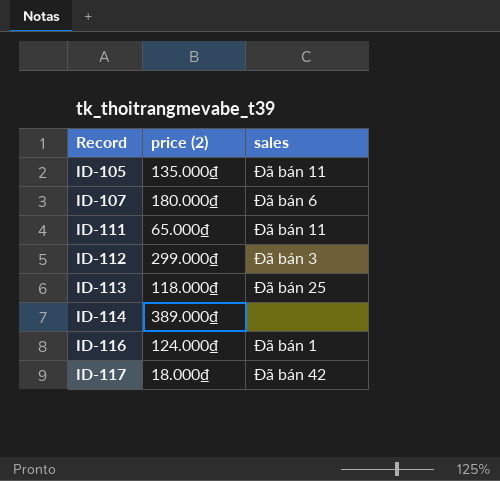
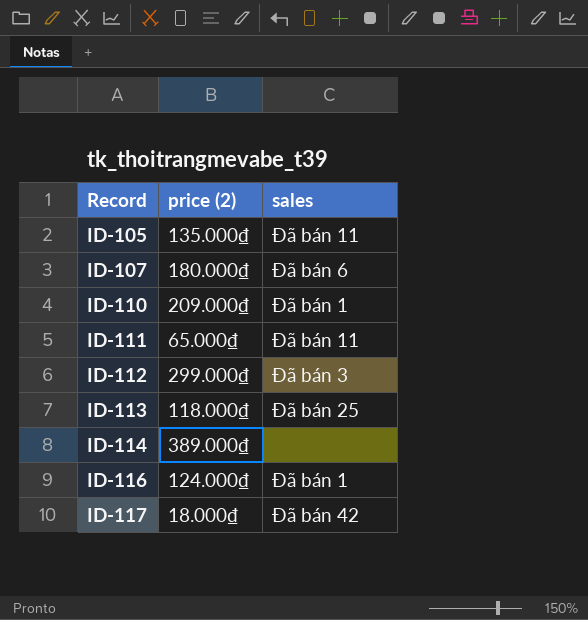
row ID-110: none -> 209.000₫ | Đã bán 1

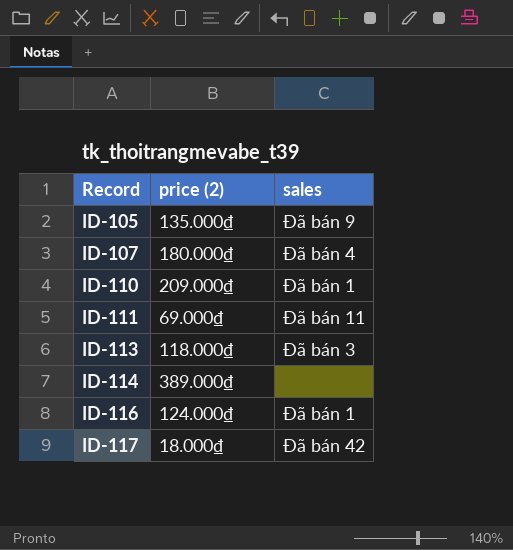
row ID-112: 299.000₫ | Đã bán 3 -> none
ID-105 | sales: Đã bán 11 -> Đã bán 9
ID-107 | sales: Đã bán 6 -> Đã bán 4
ID-111 | price (2): 65.000₫ -> 69.000₫
ID-113 | sales: Đã bán 25 -> Đã bán 3

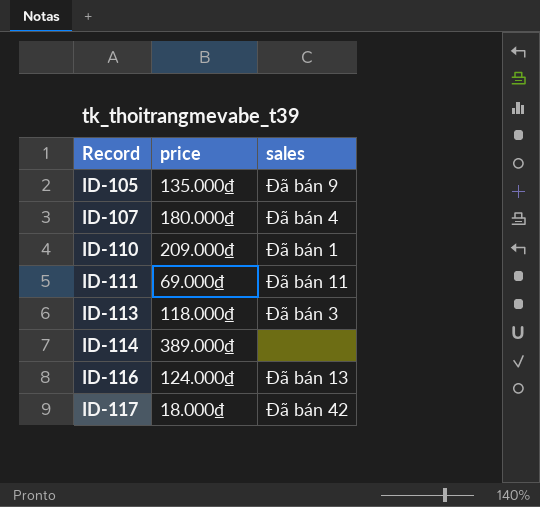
column name: price (2) -> price
ID-116 | sales: Đã bán 1 -> Đã bán 13

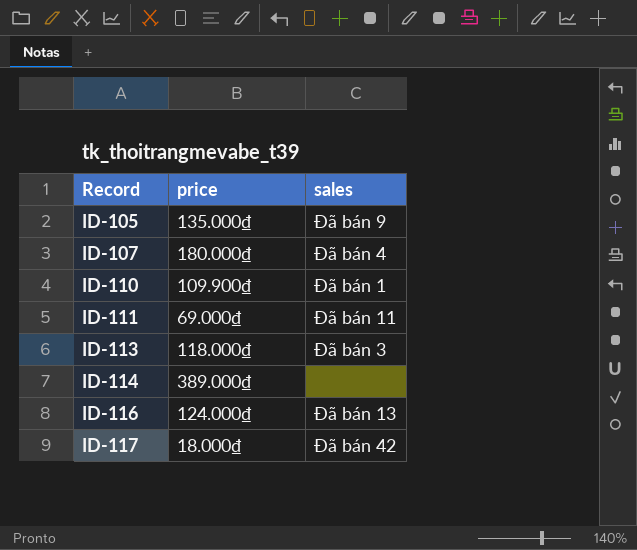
ID-110 | price: 209.000₫ -> 109.900₫

